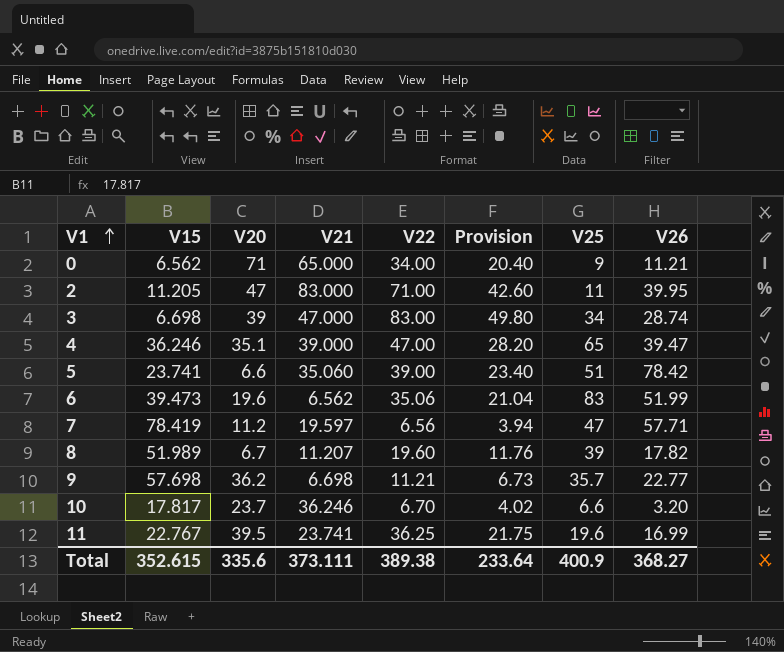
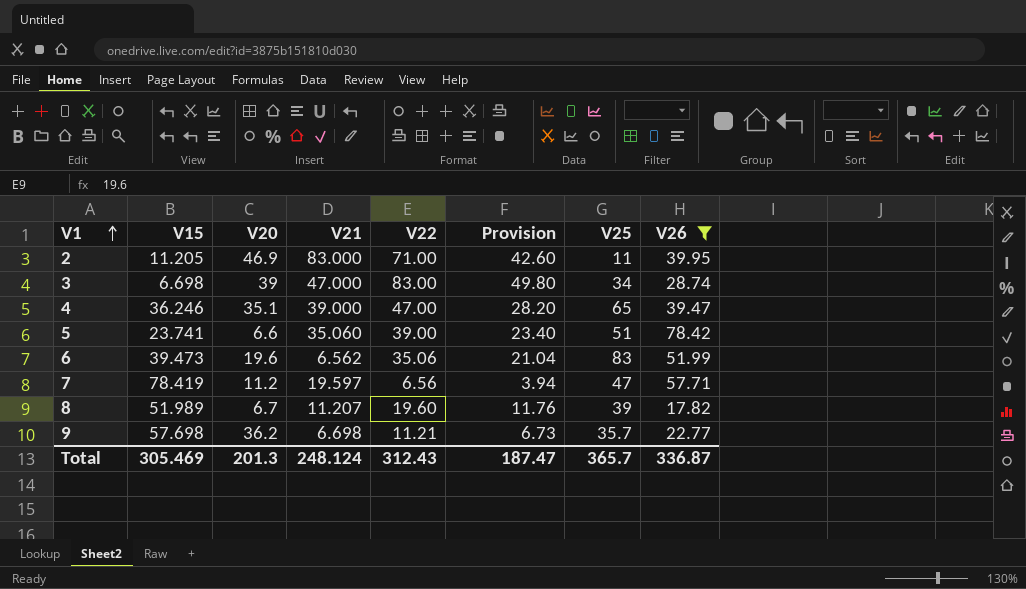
filter: none -> V26 >= 17.82
2 | V20: 47 -> 46.9
Total | V15: 352.615 -> 305.469
Total | V20: 335.6 -> 201.3
Total | V21: 373.111 -> 248.124
Total | V22: 389.38 -> 312.43
Total | Provision: 233.64 -> 187.47
Total | V25: 400.9 -> 365.7
Total | V26: 368.27 -> 336.87

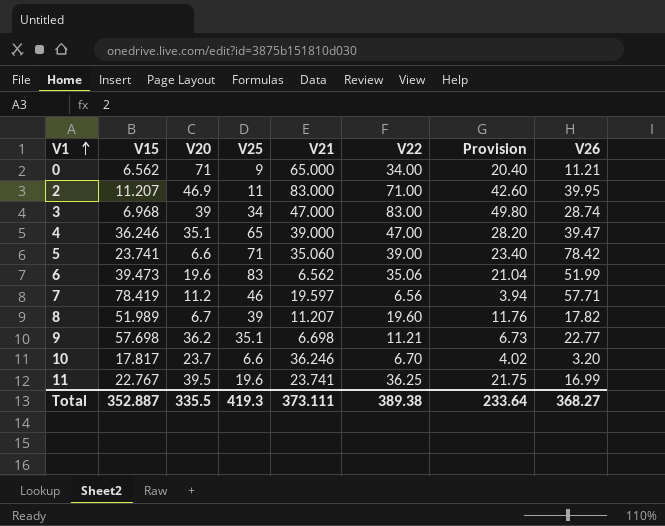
filter: V26 >= 17.82 -> none
column V25 | position: 7 -> 4
2 | V15: 11.205 -> 11.207
3 | V15: 6.698 -> 6.968
5 | V25: 51 -> 71
7 | V25: 47 -> 46
9 | V25: 35.7 -> 35.1
Total | V15: 305.469 -> 352.887
Total | V20: 201.3 -> 335.5
Total | V25: 365.7 -> 419.3
Total | V21: 248.124 -> 373.111
Total | V22: 312.43 -> 389.38
Total | Provision: 187.47 -> 233.64
Total | V26: 336.87 -> 368.27

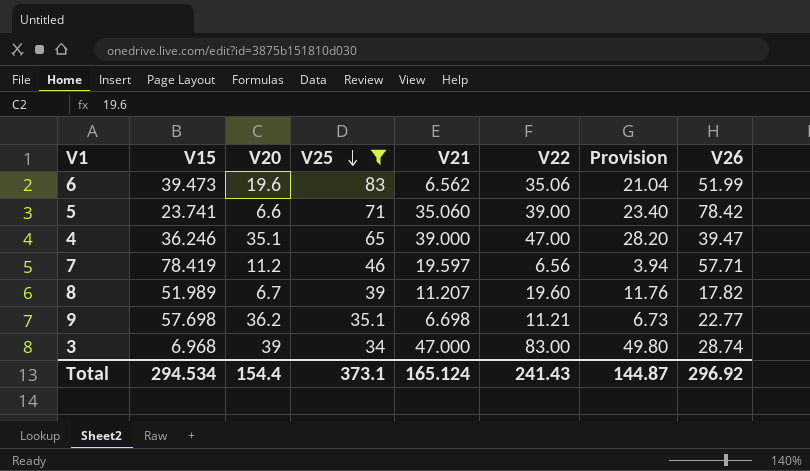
filter: none -> V25 >= 34
row order: V1 ascending -> V25 descending
Total | V15: 352.887 -> 294.534
Total | V20: 335.5 -> 154.4
Total | V25: 419.3 -> 373.1
Total | V21: 373.111 -> 165.124
Total | V22: 389.38 -> 241.43
Total | Provision: 233.64 -> 144.87
Total | V26: 368.27 -> 296.92

